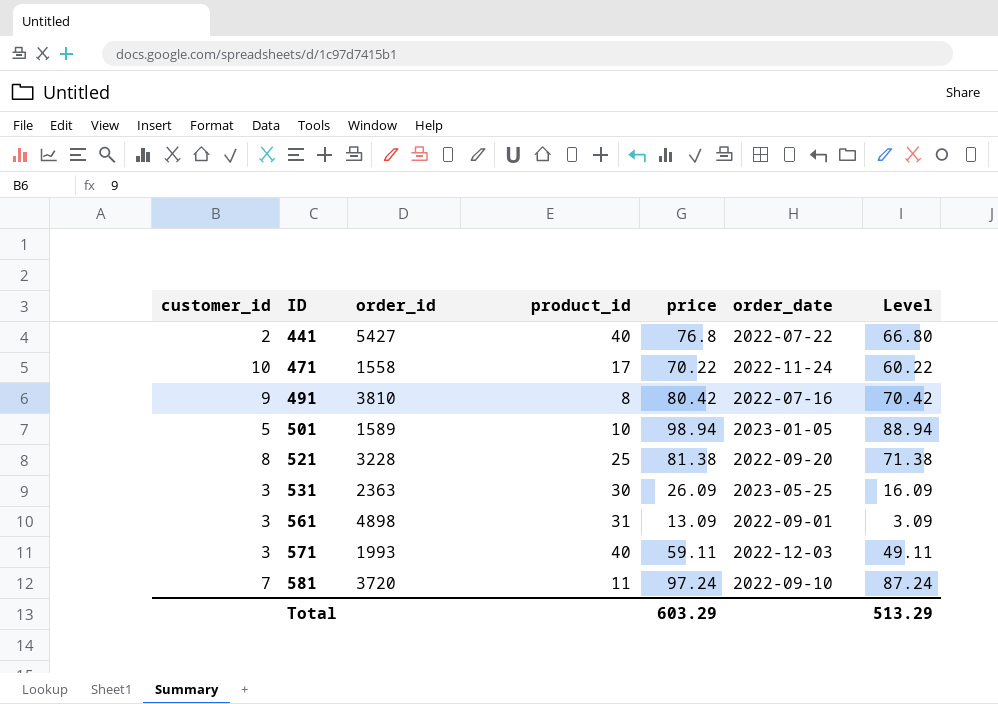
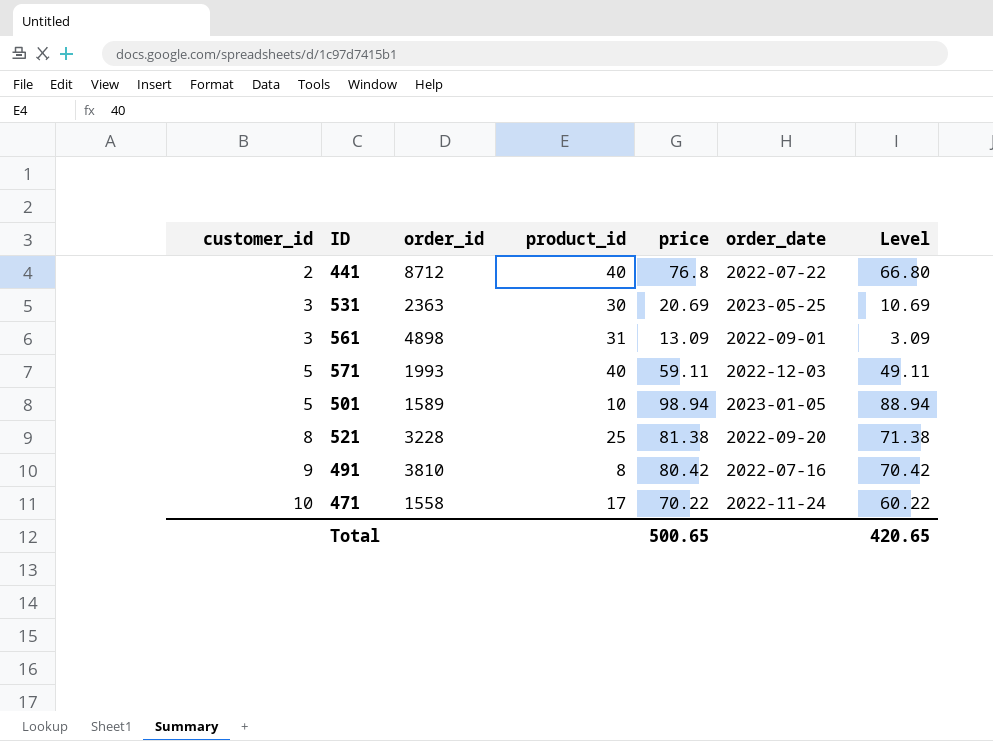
row order: ID ascending -> customer_id ascending
row 581: 7 | 3720 | 11 | 97.24 | 2022-09-10 | 87.24 -> none
441 | order_id: 5427 -> 8712
531 | price: 26.09 -> 20.69
531 | Level: 16.09 -> 10.69
571 | customer_id: 3 -> 5
Total | price: 603.29 -> 500.65
Total | Level: 513.29 -> 420.65

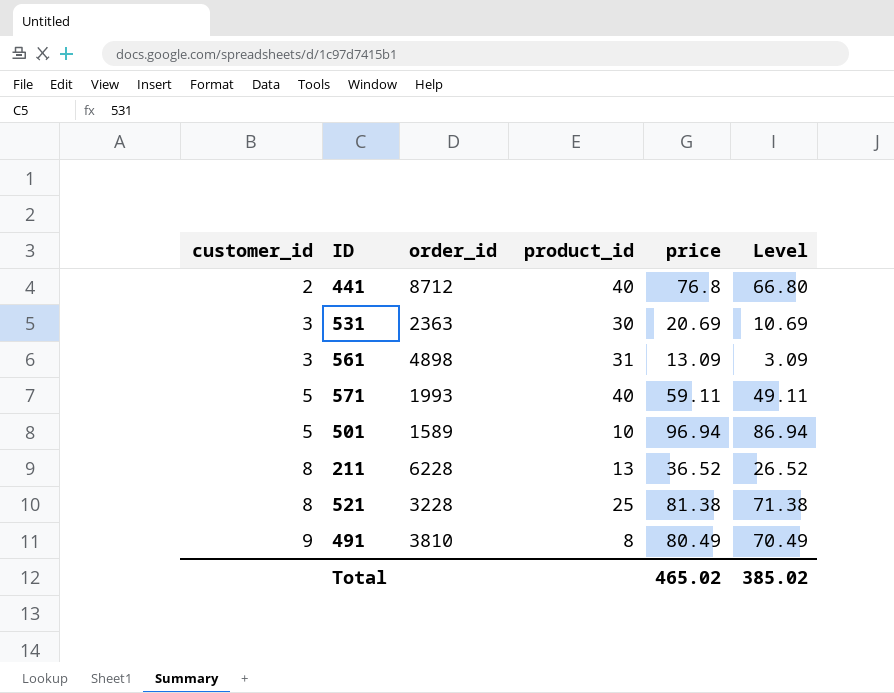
column order_date | position: 6 -> none
row 471: 10 | 1558 | 17 | 70.22 | 2022-11-24 | 60.22 -> none
501 | price: 98.94 -> 96.94
501 | Level: 88.94 -> 86.94
row 211: none -> 8 | 6228 | 13 | 36.52 | 26.52
491 | price: 80.42 -> 80.49
491 | Level: 70.42 -> 70.49
Total | price: 500.65 -> 465.02
Total | Level: 420.65 -> 385.02

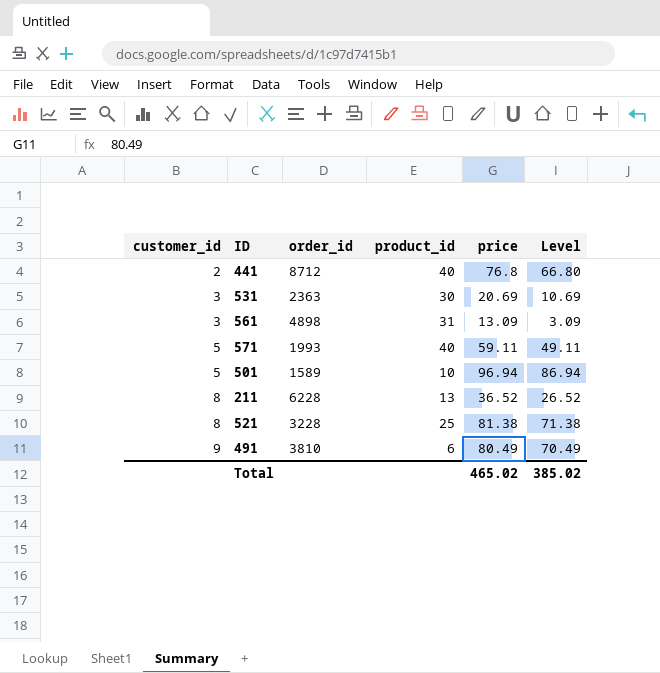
491 | product_id: 8 -> 6

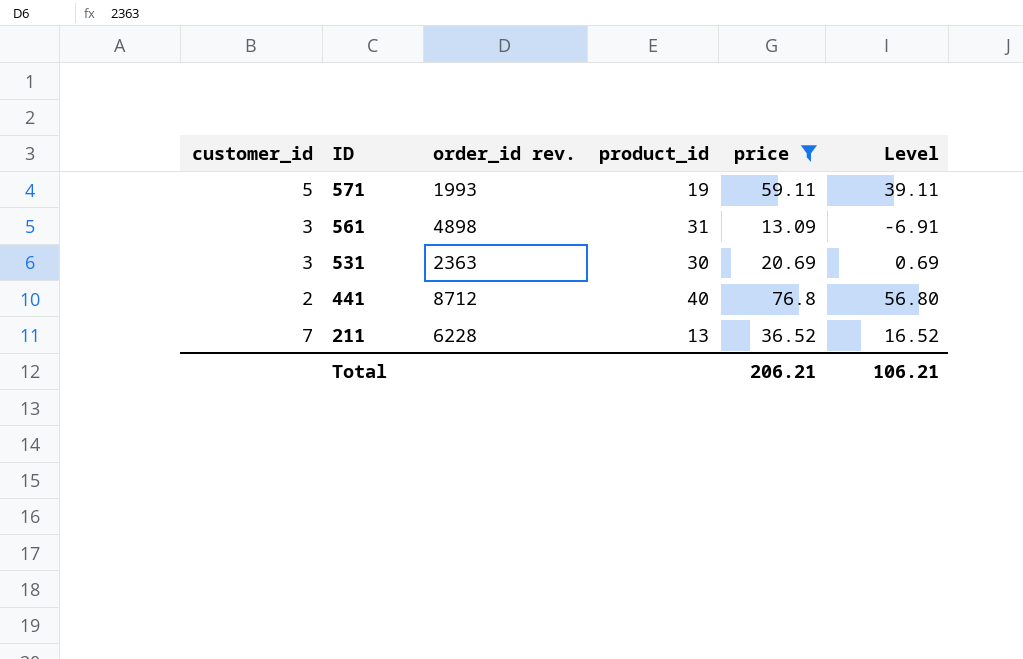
filter: none -> price <= 76.8
row order: customer_id ascending -> ID descending
column name: order_id -> order_id rev.
column Level | formula: [price] - 10 -> [price] - 20
571 | product_id: 40 -> 19
211 | customer_id: 8 -> 7
Total | price: 465.02 -> 206.21
Total | Level: 385.02 -> 106.21

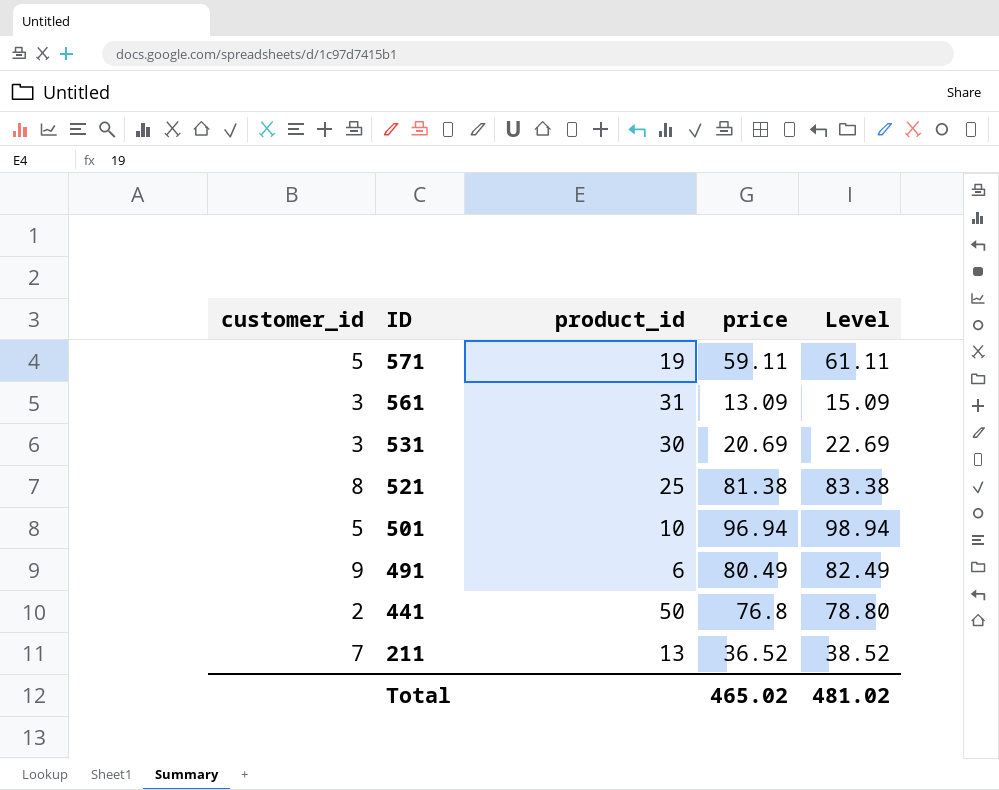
filter: price <= 76.8 -> none
column order_id rev. | position: 3 -> none
column Level | formula: [price] - 20 -> [price] + 2
441 | product_id: 40 -> 50
Total | price: 206.21 -> 465.02
Total | Level: 106.21 -> 481.02

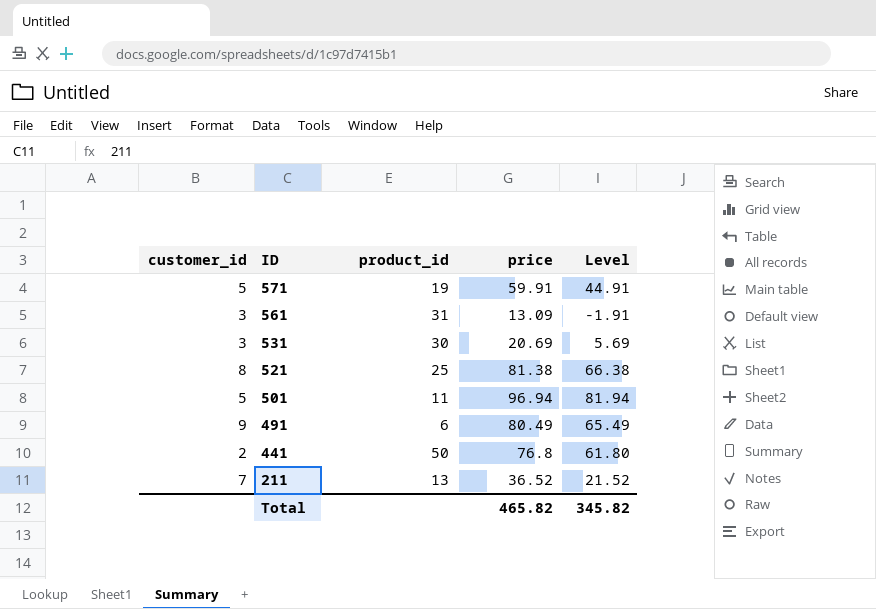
column Level | formula: [price] + 2 -> [price] - 15
571 | price: 59.11 -> 59.91
501 | product_id: 10 -> 11
Total | price: 465.02 -> 465.82
Total | Level: 481.02 -> 345.82

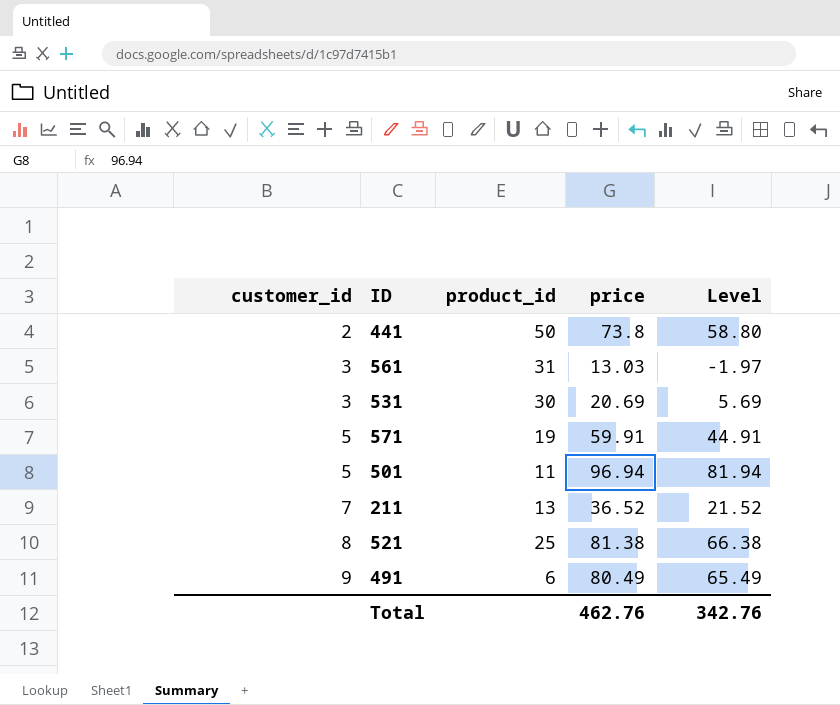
row order: ID descending -> customer_id ascending
441 | price: 76.8 -> 73.8
441 | Level: 61.80 -> 58.80
561 | price: 13.09 -> 13.03
561 | Level: -1.91 -> -1.97
Total | price: 465.82 -> 462.76
Total | Level: 345.82 -> 342.76

